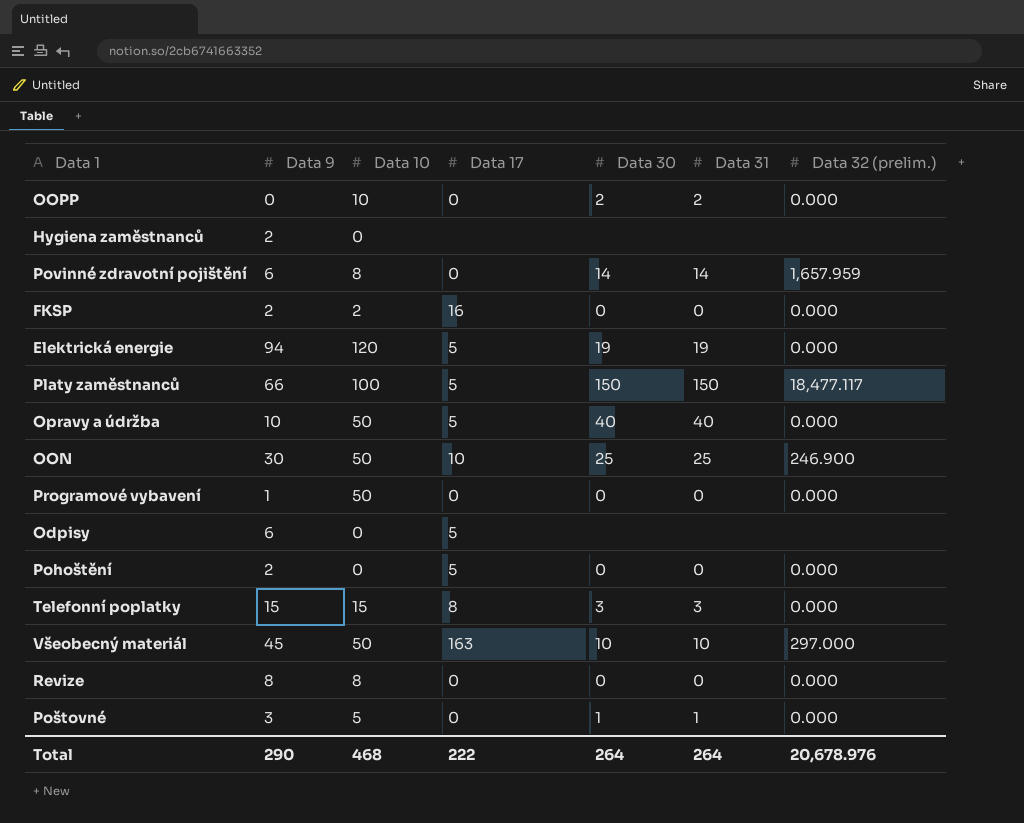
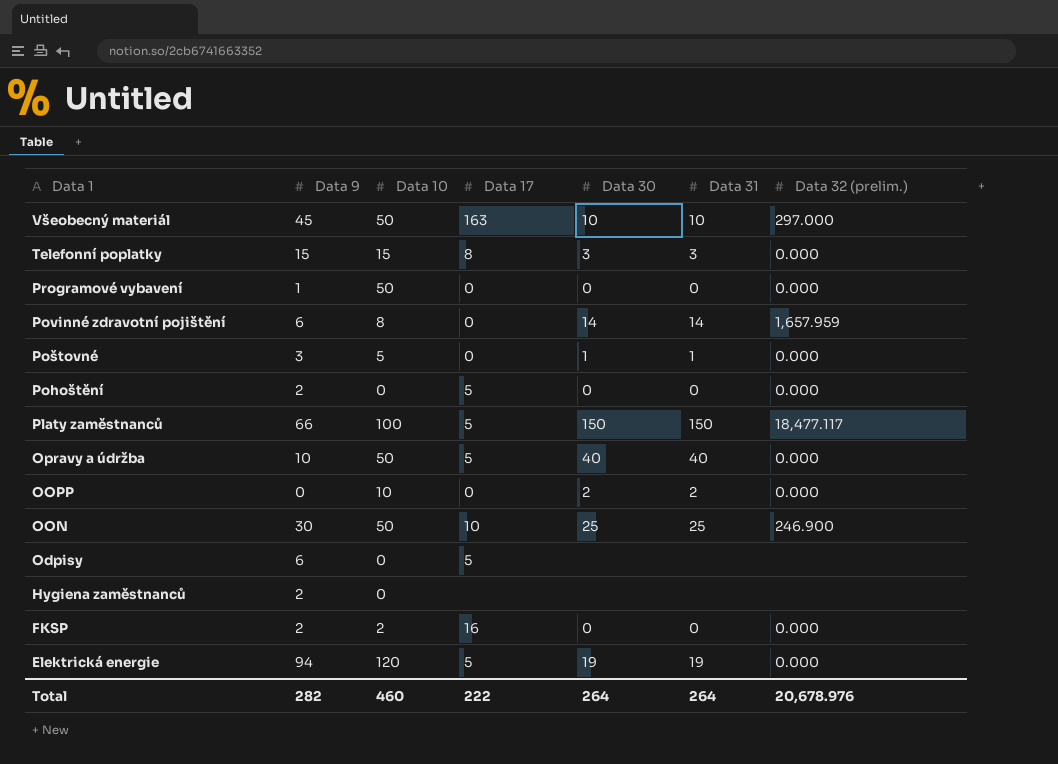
row order: none -> Data 1 descending
row Revize: 8 | 8 | 0 | 0 | 0 | 0.000 -> none
Total | Data 9: 290 -> 282
Total | Data 10: 468 -> 460

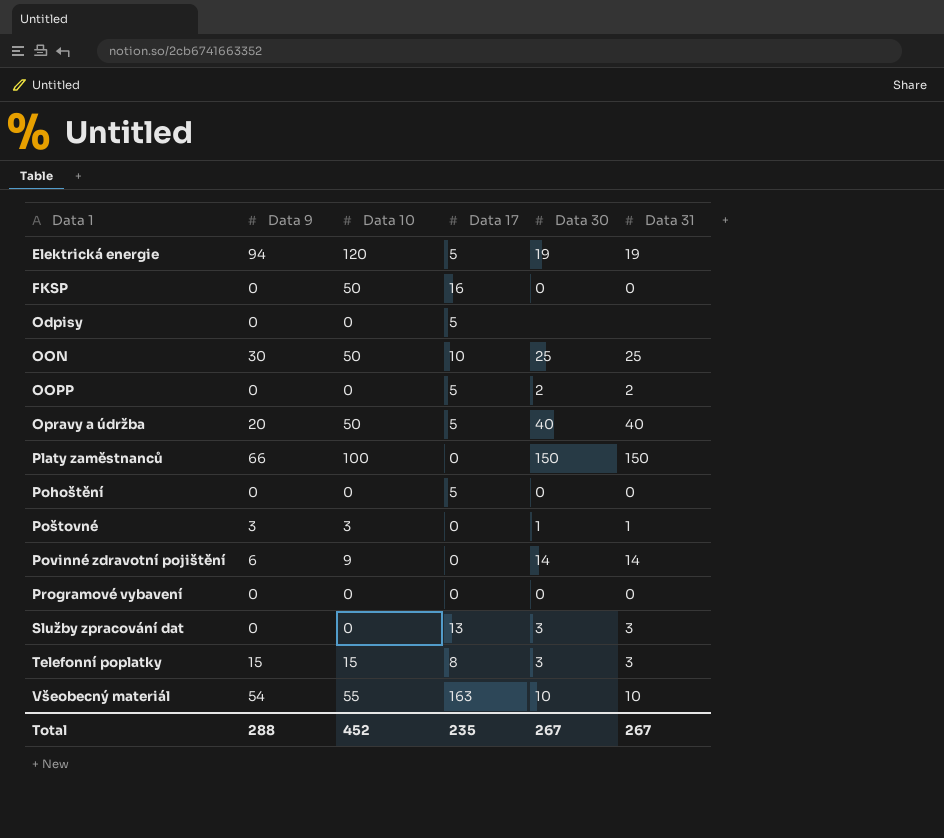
row order: Data 1 descending -> Data 1 ascending
column Data 32 (prelim.) | position: 7 -> none
row Hygiena zaměstnanců: 2 | 0 | none | none | none | none -> none
FKSP | Data 9: 2 -> 0
FKSP | Data 10: 2 -> 50
Odpisy | Data 9: 6 -> 0
OOPP | Data 10: 10 -> 0
OOPP | Data 17: 0 -> 5
Opravy a údržba | Data 9: 10 -> 20
Platy zaměstnanců | Data 17: 5 -> 0
Pohoštění | Data 9: 2 -> 0
Poštovné | Data 10: 5 -> 3
Povinné zdravotní pojištění | Data 10: 8 -> 9
Programové vybavení | Data 9: 1 -> 0
Programové vybavení | Data 10: 50 -> 0
row Služby zpracování dat: none -> 0 | 0 | 13 | 3 | 3
Všeobecný materiál | Data 9: 45 -> 54
Všeobecný materiál | Data 10: 50 -> 55
Total | Data 9: 282 -> 288
Total | Data 10: 460 -> 452
Total | Data 17: 222 -> 235
Total | Data 30: 264 -> 267
Total | Data 31: 264 -> 267

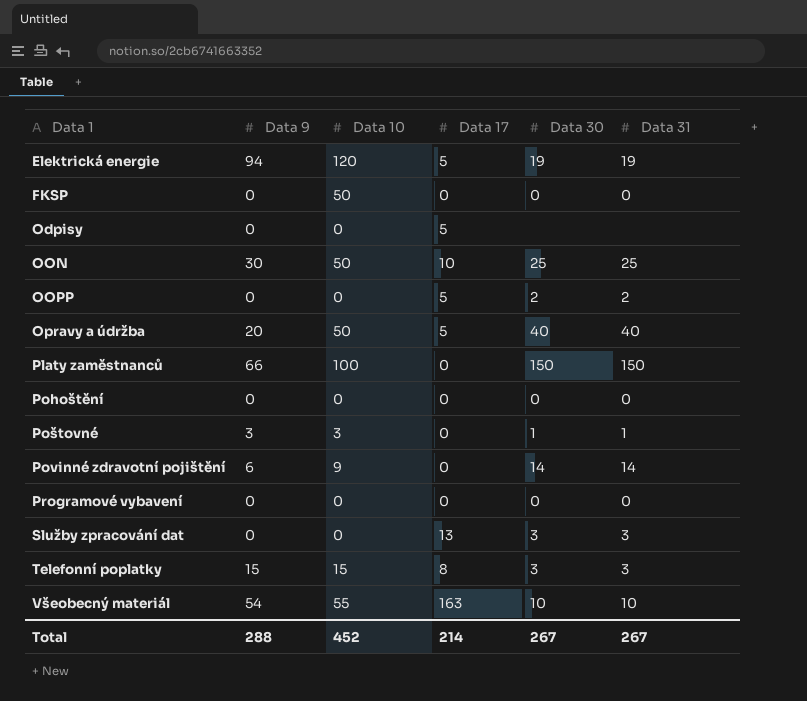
FKSP | Data 17: 16 -> 0
Pohoštění | Data 17: 5 -> 0
Total | Data 17: 235 -> 214

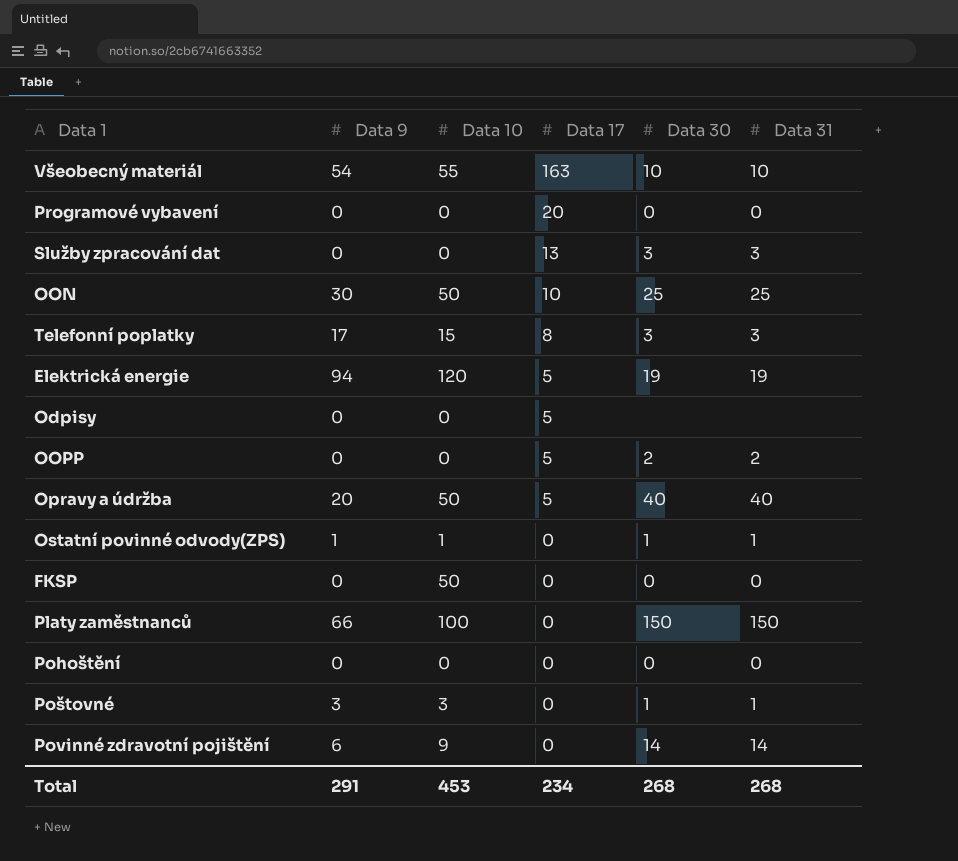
row order: Data 1 ascending -> Data 17 descending
Programové vybavení | Data 17: 0 -> 20
Telefonní poplatky | Data 9: 15 -> 17
row Ostatní povinné odvody(ZPS): none -> 1 | 1 | 0 | 1 | 1
Total | Data 9: 288 -> 291
Total | Data 10: 452 -> 453
Total | Data 17: 214 -> 234
Total | Data 30: 267 -> 268
Total | Data 31: 267 -> 268

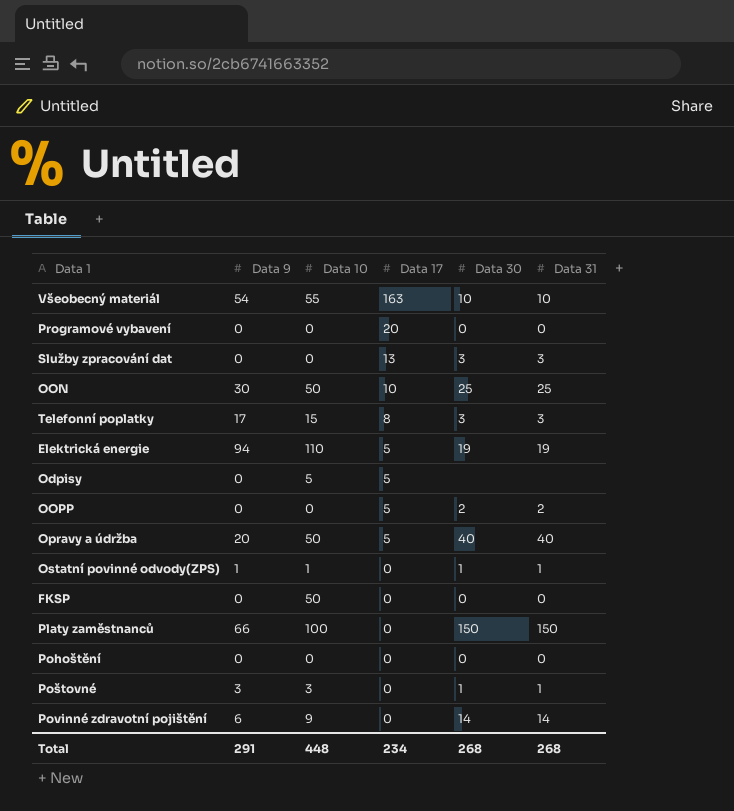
Elektrická energie | Data 10: 120 -> 110
Odpisy | Data 10: 0 -> 5
Total | Data 10: 453 -> 448

